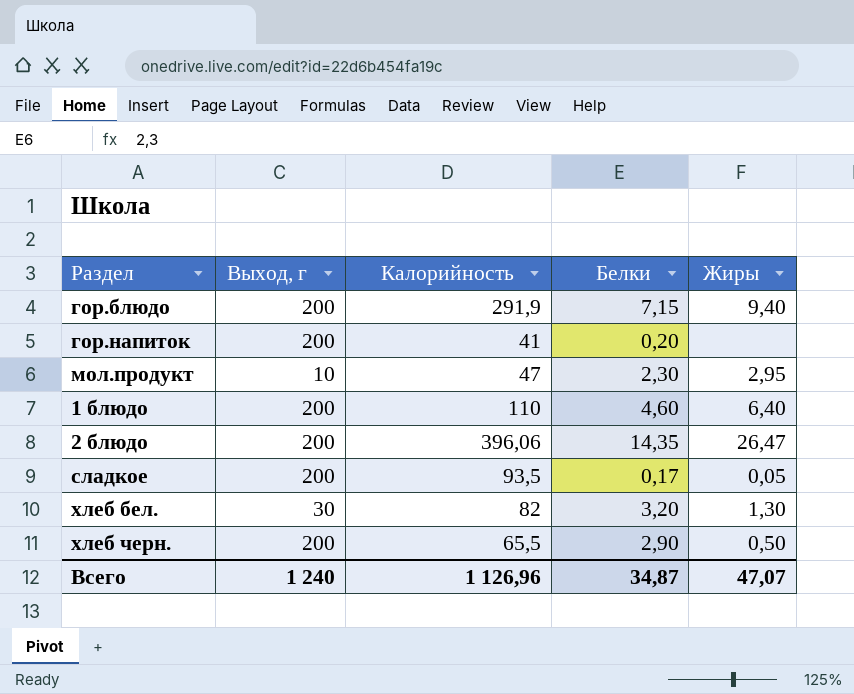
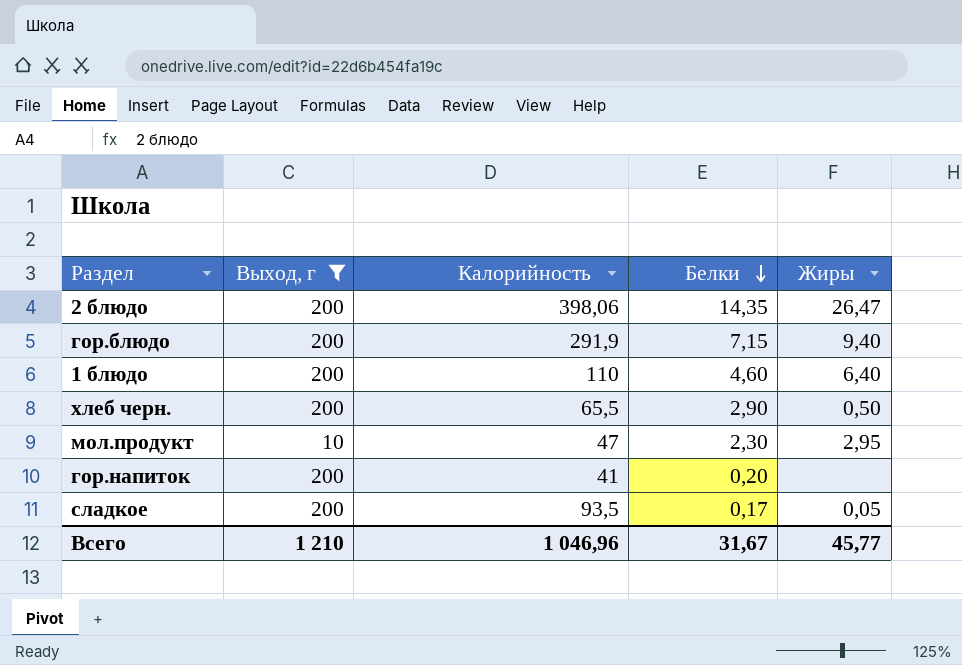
filter: none -> Выход, г != 30
row order: none -> Белки descending
2 блюдо | Калорийность: 396,06 -> 398,06
Всего | Выход, г: 1 240 -> 1 210
Всего | Калорийность: 1 126,96 -> 1 046,96
Всего | Белки: 34,87 -> 31,67
Всего | Жиры: 47,07 -> 45,77

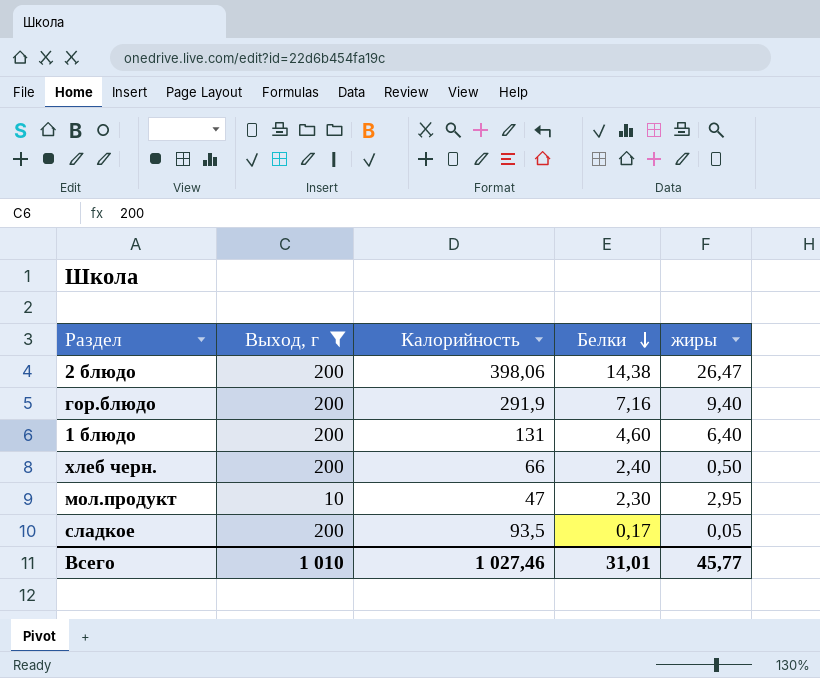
column name: Жиры -> жиры
row гор.напиток: 200 | 41 | 0,20 | none -> none
2 блюдо | Белки: 14,35 -> 14,38
гор.блюдо | Белки: 7,15 -> 7,16
1 блюдо | Калорийность: 110 -> 131
хлеб черн. | Калорийность: 65,5 -> 66
хлеб черн. | Белки: 2,90 -> 2,40
Всего | Выход, г: 1 210 -> 1 010
Всего | Калорийность: 1 046,96 -> 1 027,46
Всего | Белки: 31,67 -> 31,01

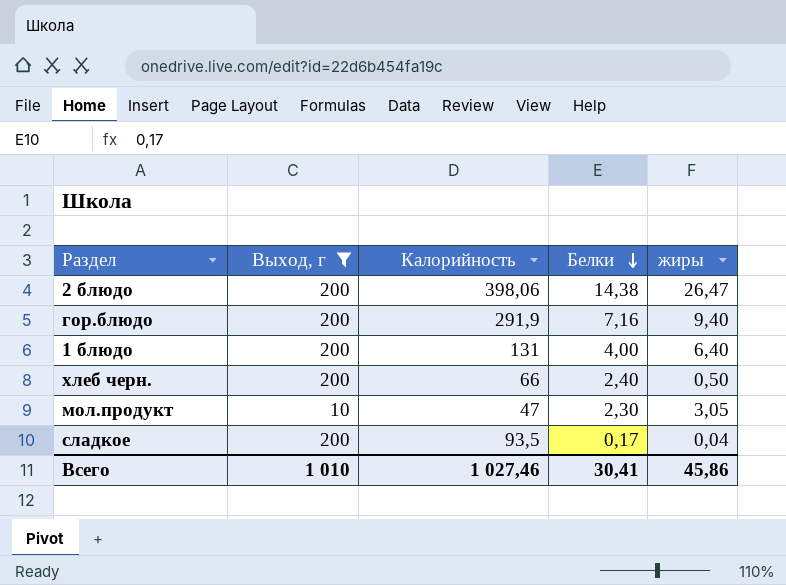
1 блюдо | Белки: 4,60 -> 4,00
мол.продукт | жиры: 2,95 -> 3,05
сладкое | жиры: 0,05 -> 0,04
Всего | Белки: 31,01 -> 30,41
Всего | жиры: 45,77 -> 45,86

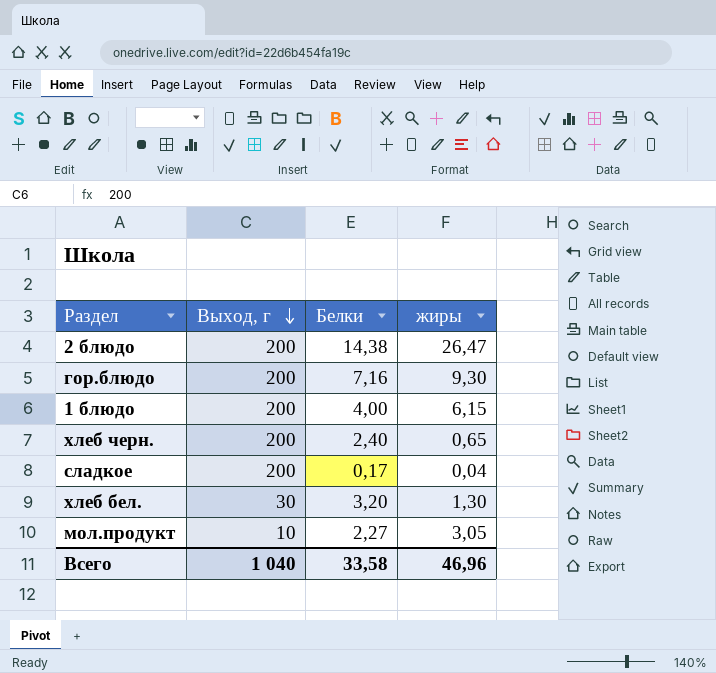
filter: Выход, г != 30 -> none
row order: Белки descending -> Выход, г descending
column Калорийность | position: 3 -> none
гор.блюдо | жиры: 9,40 -> 9,30
1 блюдо | жиры: 6,40 -> 6,15
хлеб черн. | жиры: 0,50 -> 0,65
мол.продукт | Белки: 2,30 -> 2,27
Всего | Выход, г: 1 010 -> 1 040
Всего | Белки: 30,41 -> 33,58
Всего | жиры: 45,86 -> 46,96

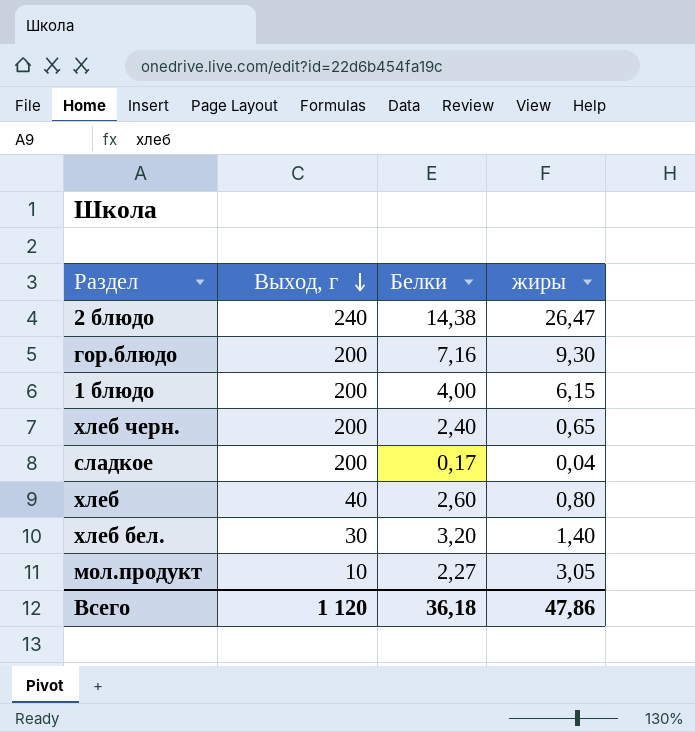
2 блюдо | Выход, г: 200 -> 240
row хлеб: none -> 40 | 2,60 | 0,80
хлеб бел. | жиры: 1,30 -> 1,40
Всего | Выход, г: 1 040 -> 1 120
Всего | Белки: 33,58 -> 36,18
Всего | жиры: 46,96 -> 47,86

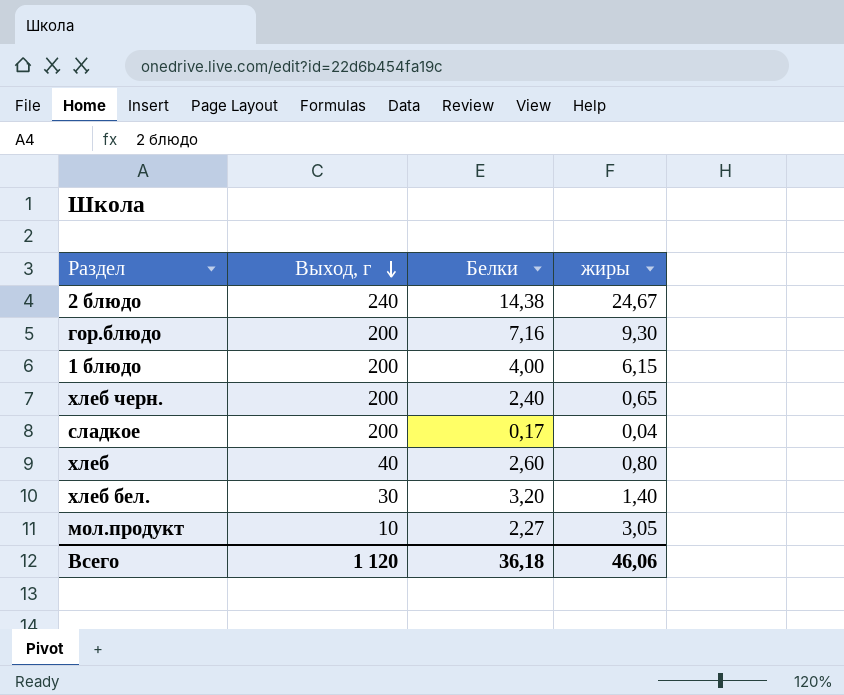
2 блюдо | жиры: 26,47 -> 24,67
Всего | жиры: 47,86 -> 46,06

